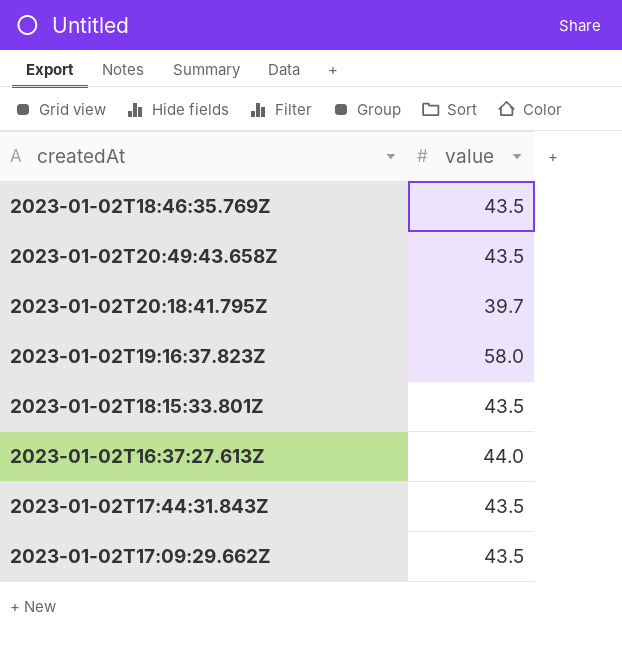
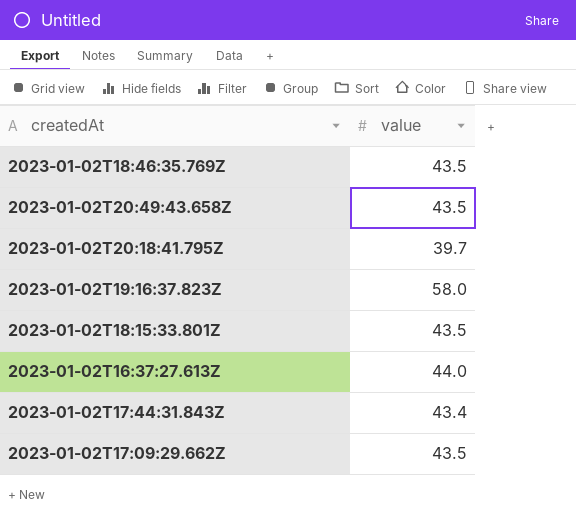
2023-01-02T17:44:31.843Z | value: 43.5 -> 43.4

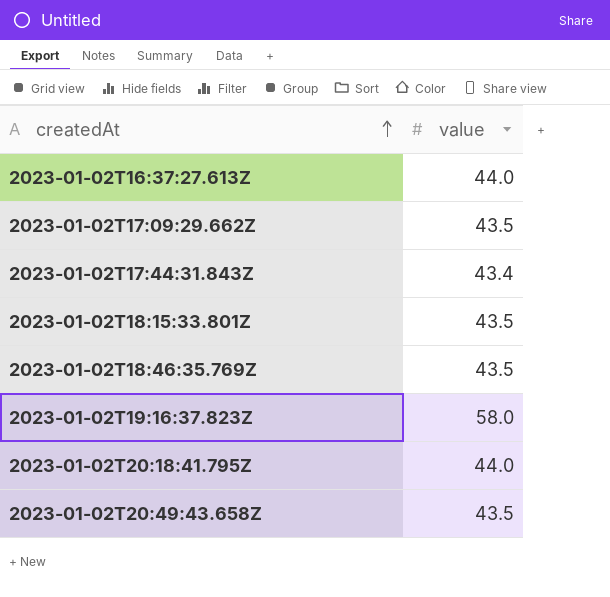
row order: none -> createdAt ascending
2023-01-02T20:18:41.795Z | value: 39.7 -> 44.0

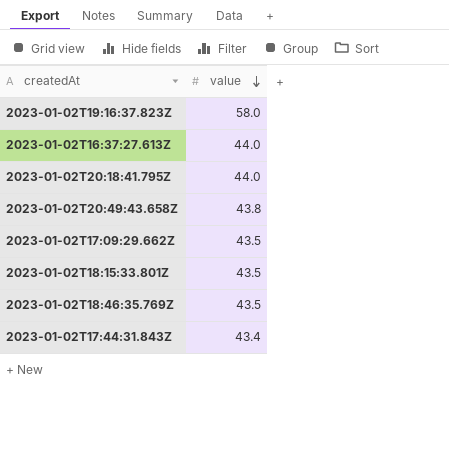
row order: createdAt ascending -> value descending
2023-01-02T20:49:43.658Z | value: 43.5 -> 43.8

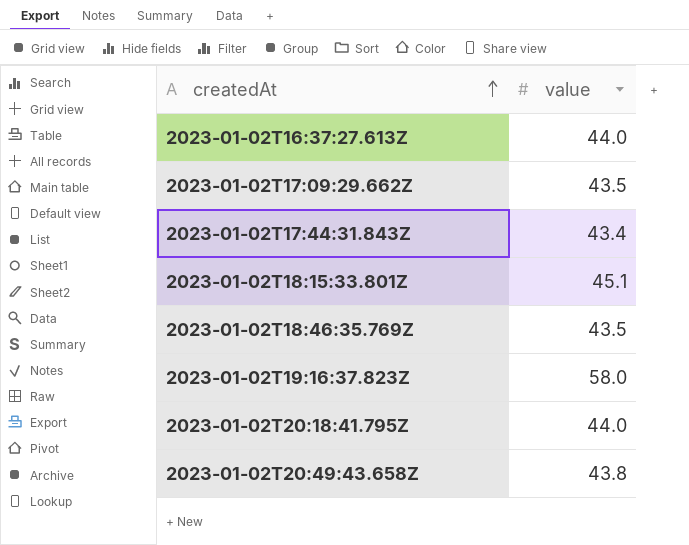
row order: value descending -> createdAt ascending
2023-01-02T18:15:33.801Z | value: 43.5 -> 45.1

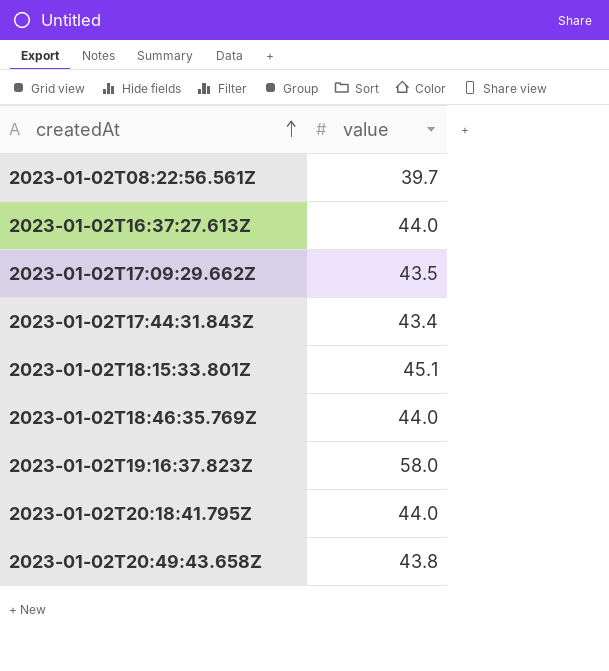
row 2023-01-02T08:22:56.561Z: none -> 39.7
2023-01-02T18:46:35.769Z | value: 43.5 -> 44.0

